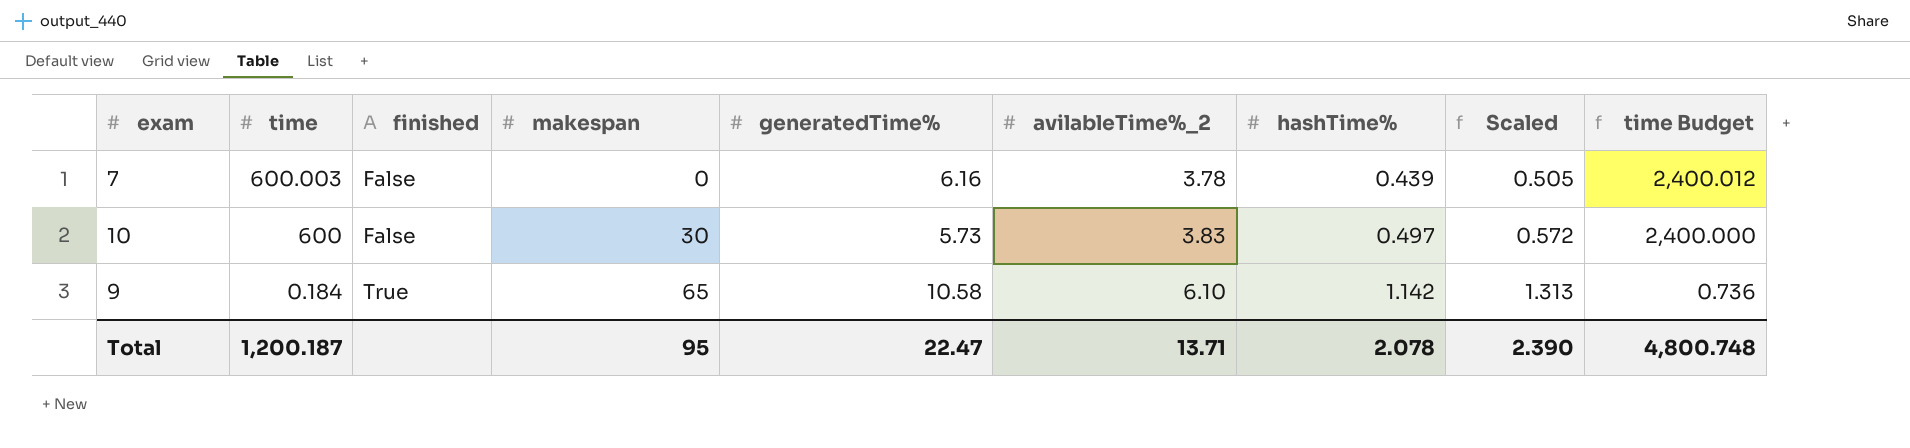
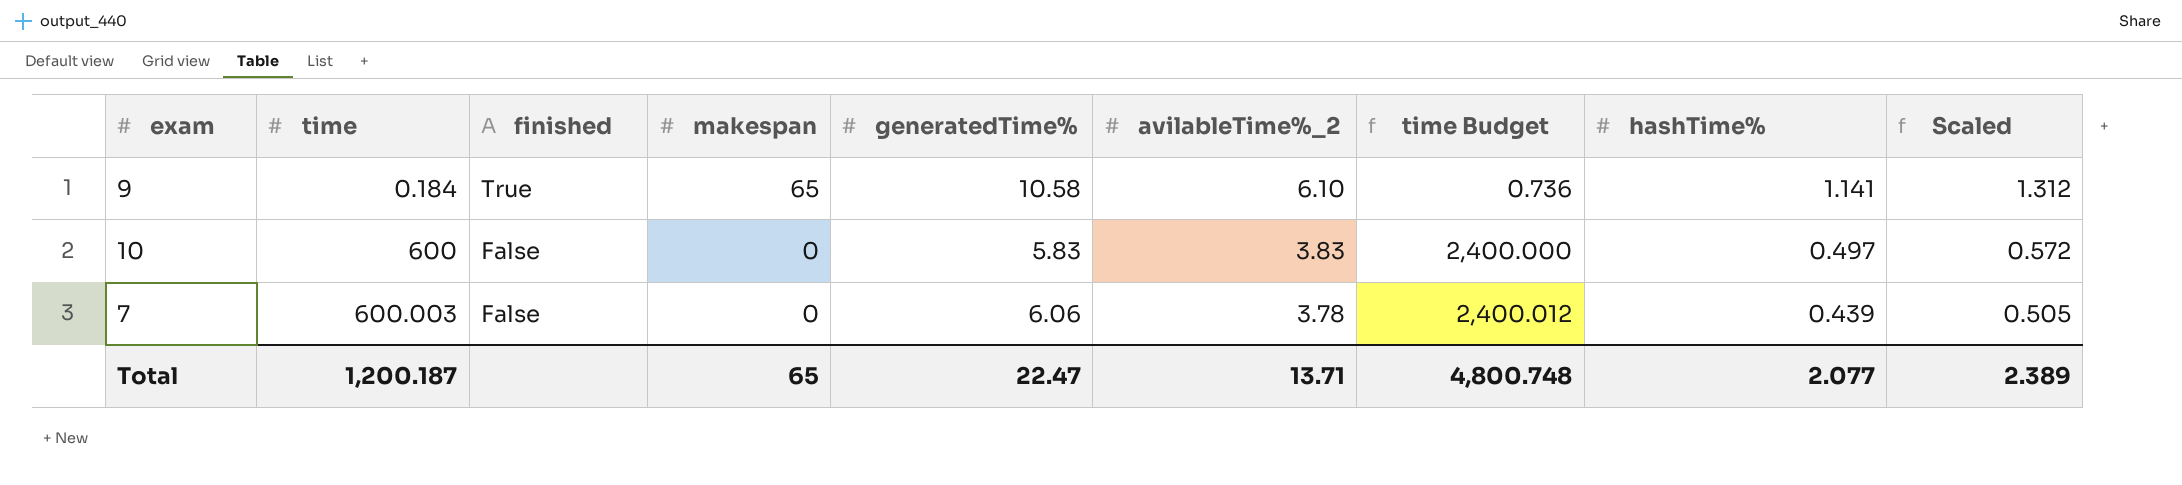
row order: time descending -> time ascending
column time Budget | position: 9 -> 7
9 | hashTime%: 1.142 -> 1.141
9 | Scaled: 1.313 -> 1.312
10 | makespan: 30 -> 0
10 | generatedTime%: 5.73 -> 5.83
7 | generatedTime%: 6.16 -> 6.06
Total | makespan: 95 -> 65
Total | hashTime%: 2.078 -> 2.077
Total | Scaled: 2.390 -> 2.389

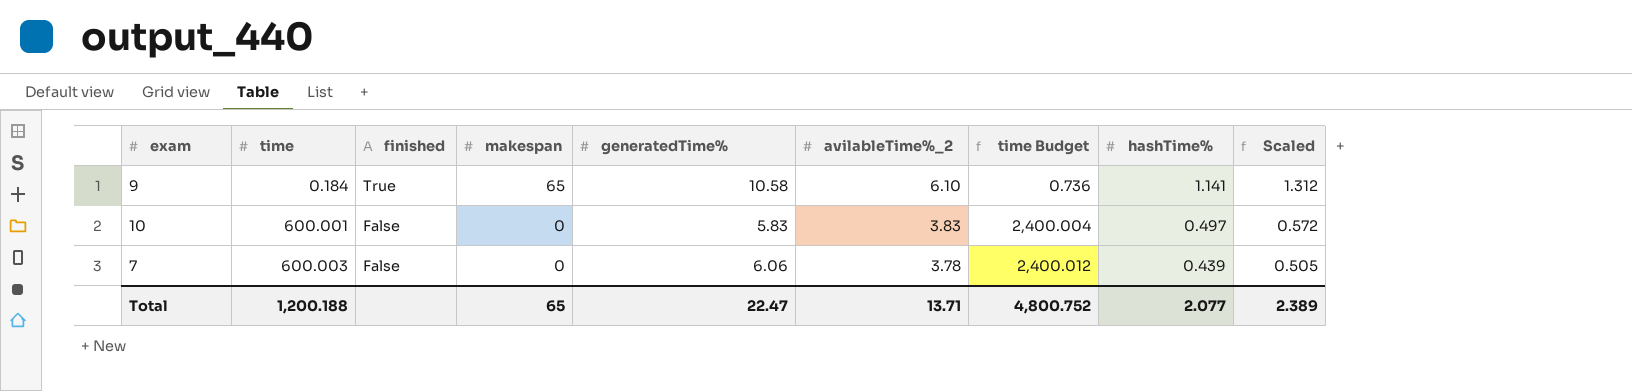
10 | time: 600 -> 600.001
10 | time Budget: 2,400.000 -> 2,400.004
Total | time: 1,200.187 -> 1,200.188
Total | time Budget: 4,800.748 -> 4,800.752

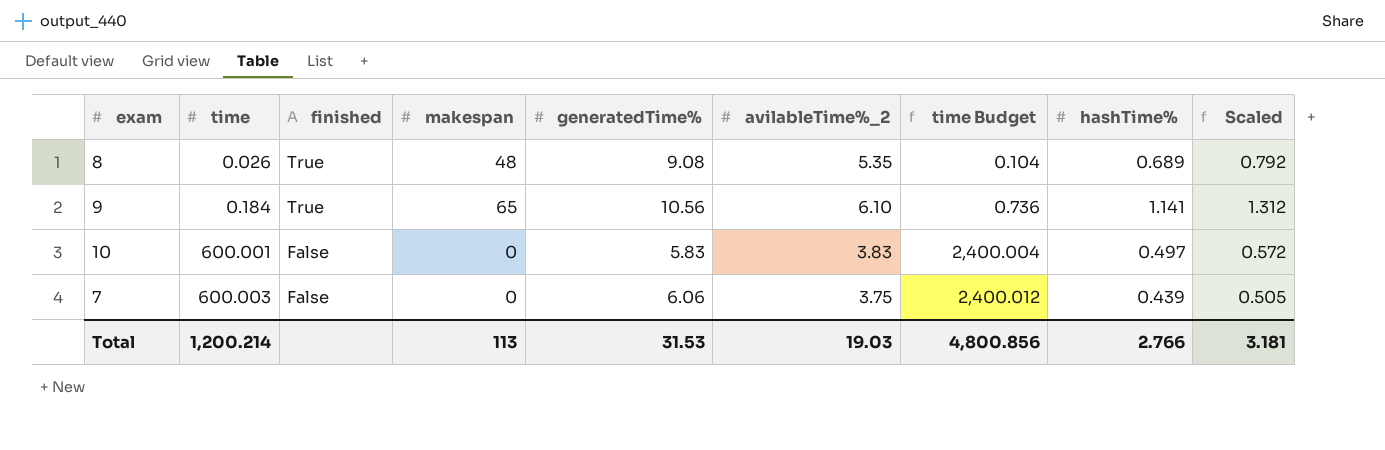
row 8: none -> 0.026 | True | 48 | 9.08 | 5.35 | 0.104 | 0.689 | 0.792
9 | generatedTime%: 10.58 -> 10.56
7 | avilableTime%_2: 3.78 -> 3.75
Total | time: 1,200.188 -> 1,200.214
Total | makespan: 65 -> 113
Total | generatedTime%: 22.47 -> 31.53
Total | avilableTime%_2: 13.71 -> 19.03
Total | time Budget: 4,800.752 -> 4,800.856
Total | hashTime%: 2.077 -> 2.766
Total | Scaled: 2.389 -> 3.181

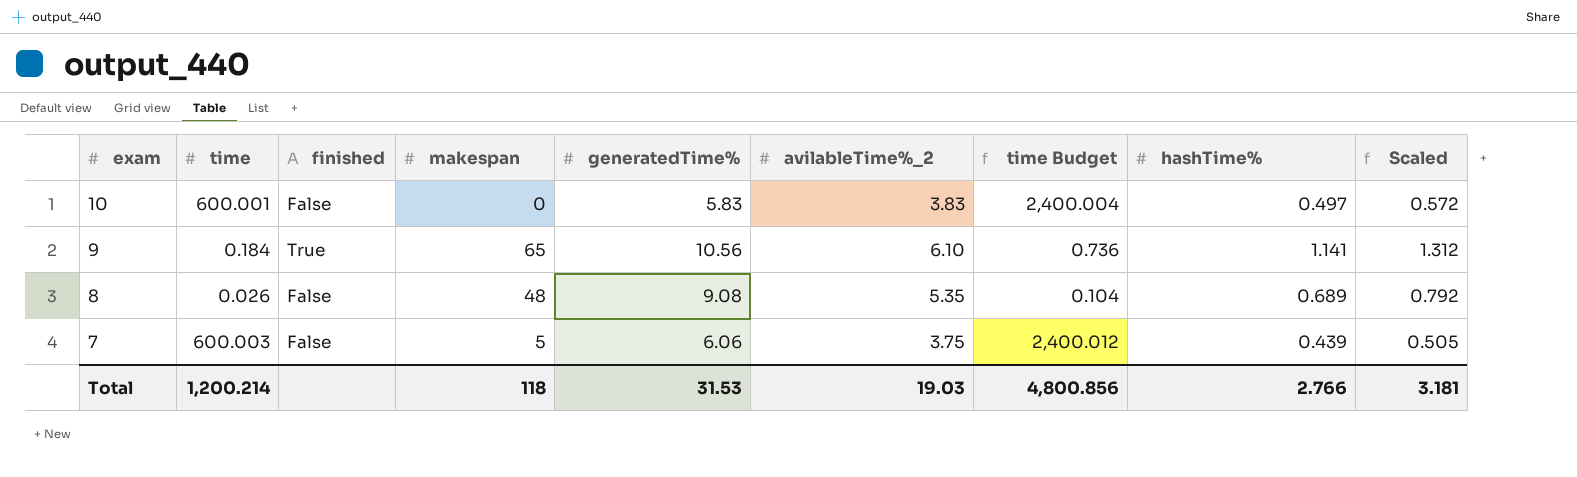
row order: time ascending -> exam descending
8 | finished: True -> False
7 | makespan: 0 -> 5
Total | makespan: 113 -> 118

